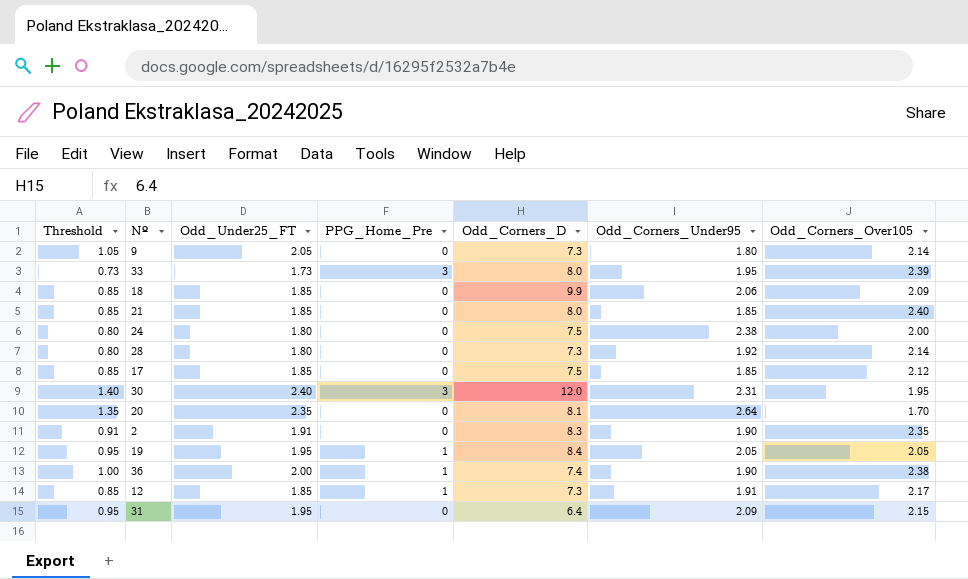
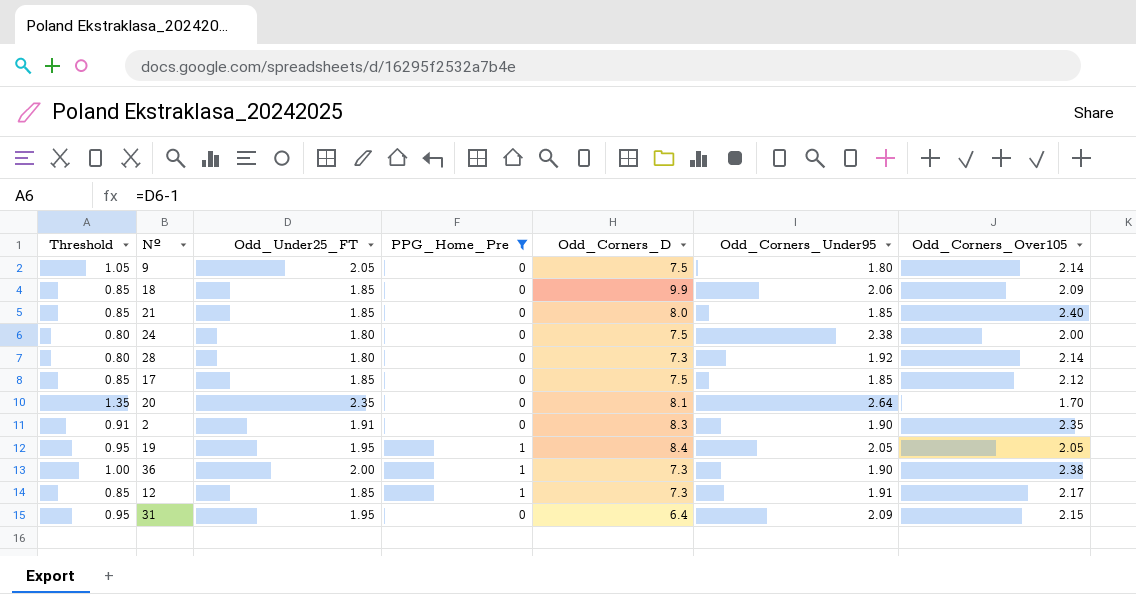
filter: none -> PPG_Home_Pre != 3
9 | Odd_Corners_D: 7.3 -> 7.5
36 | Odd_Corners_D: 7.4 -> 7.3

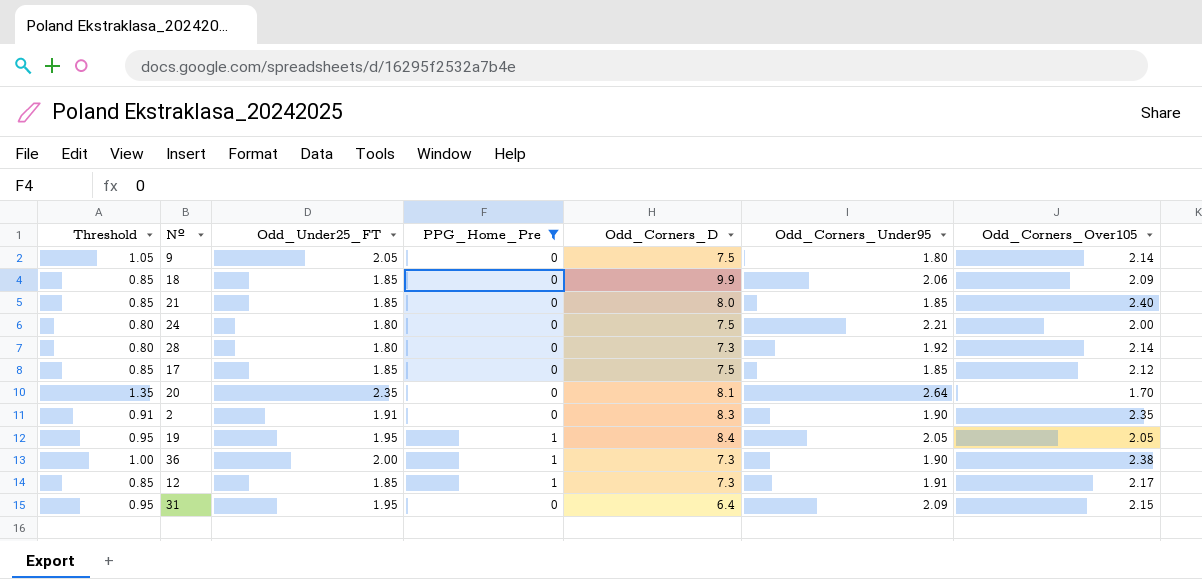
24 | Odd_Corners_Under95: 2.38 -> 2.21

